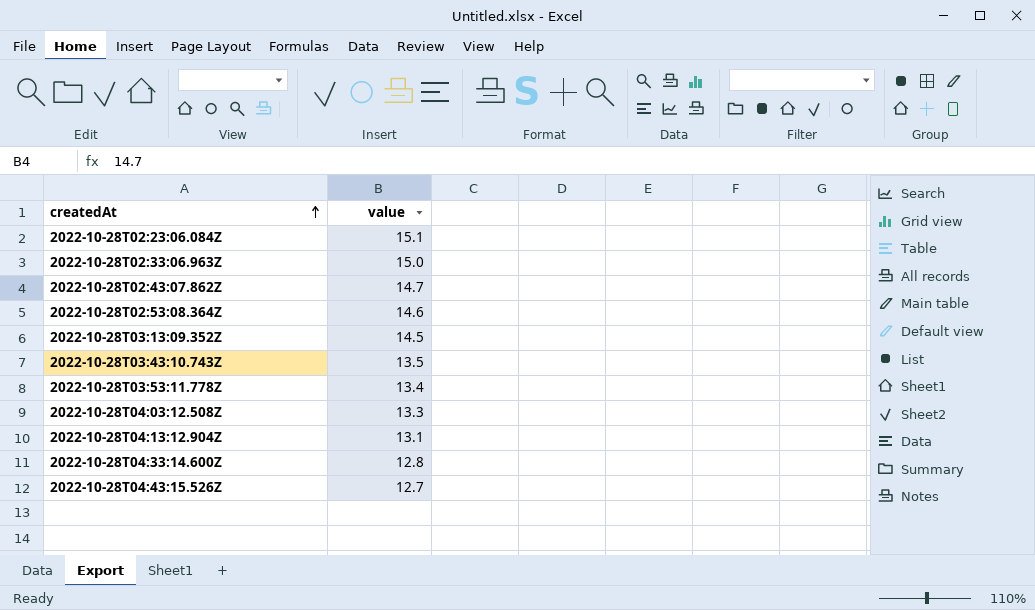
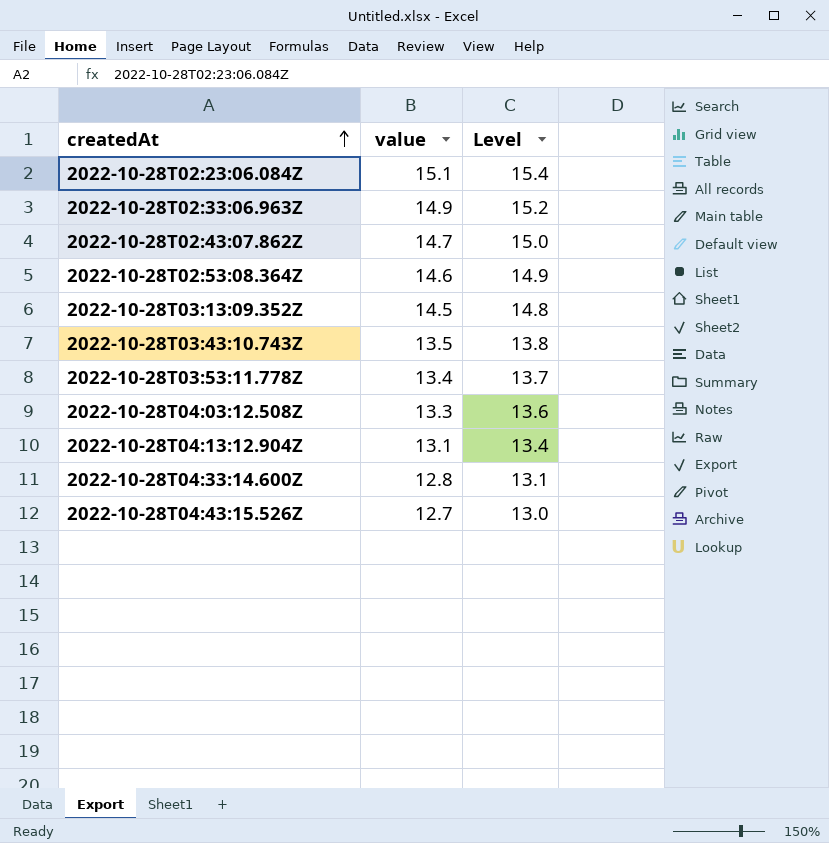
column Level | formula: none -> [value] * 1.02
2022-10-28T02:33:06.963Z | value: 15.0 -> 14.9

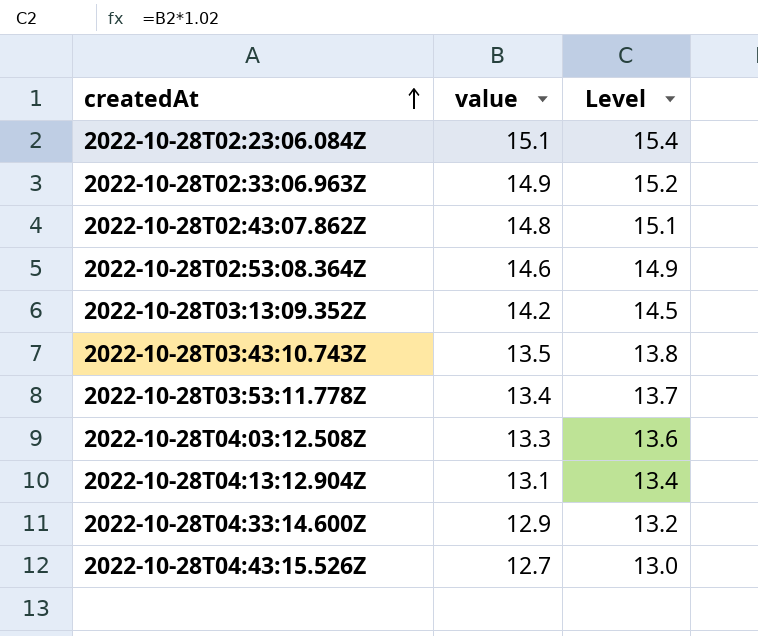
2022-10-28T02:43:07.862Z | value: 14.7 -> 14.8
2022-10-28T02:43:07.862Z | Level: 15.0 -> 15.1
2022-10-28T03:13:09.352Z | value: 14.5 -> 14.2
2022-10-28T03:13:09.352Z | Level: 14.8 -> 14.5
2022-10-28T04:33:14.600Z | value: 12.8 -> 12.9
2022-10-28T04:33:14.600Z | Level: 13.1 -> 13.2

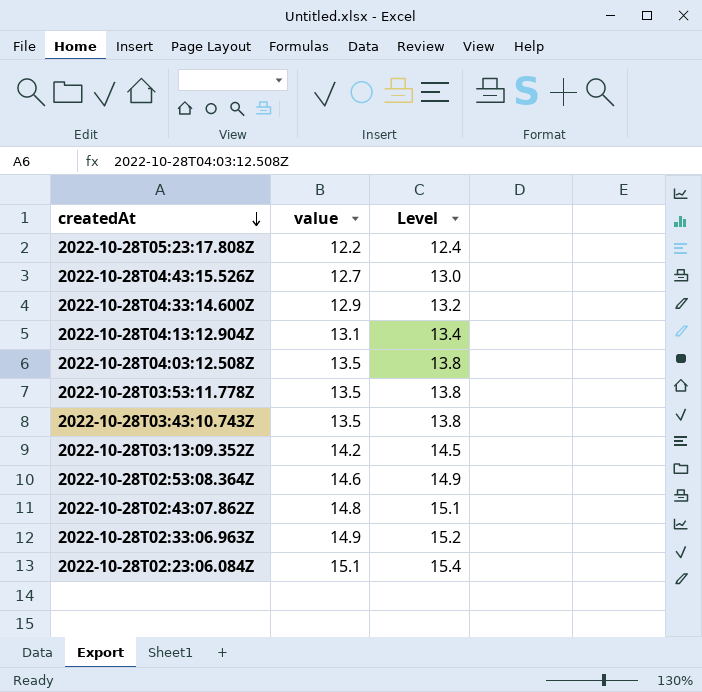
row order: createdAt ascending -> createdAt descending
row 2022-10-28T05:23:17.808Z: none -> 12.2 | 12.4
2022-10-28T04:03:12.508Z | value: 13.3 -> 13.5
2022-10-28T04:03:12.508Z | Level: 13.6 -> 13.8
2022-10-28T03:53:11.778Z | value: 13.4 -> 13.5
2022-10-28T03:53:11.778Z | Level: 13.7 -> 13.8

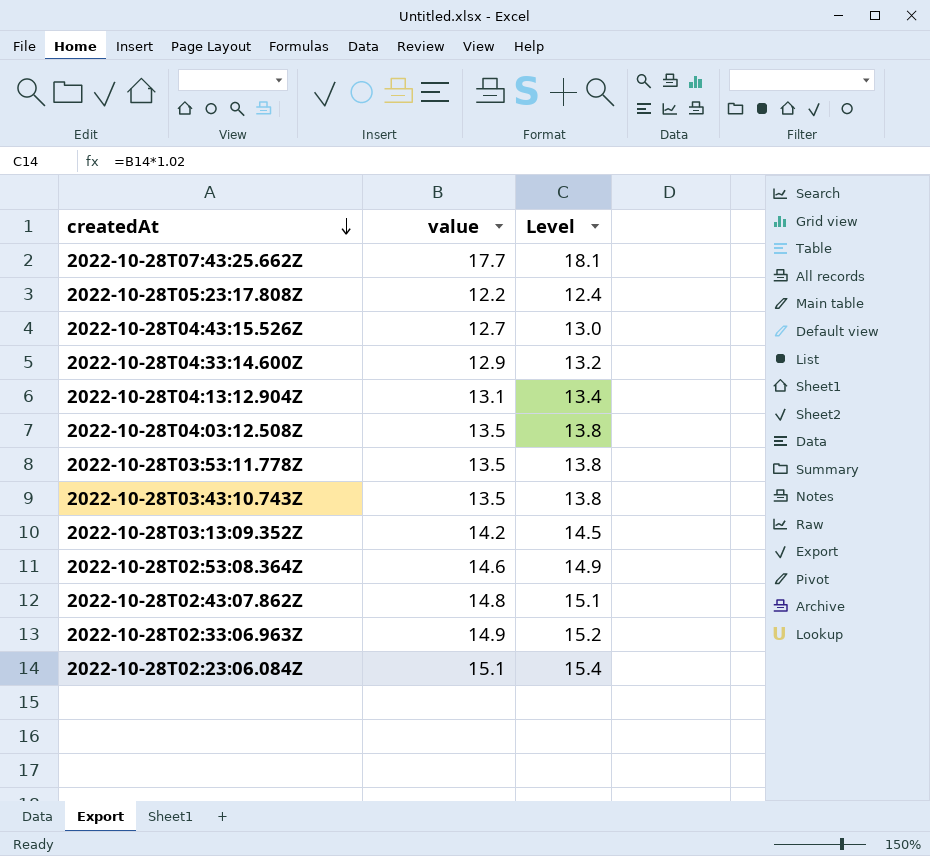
row 2022-10-28T07:43:25.662Z: none -> 17.7 | 18.1

